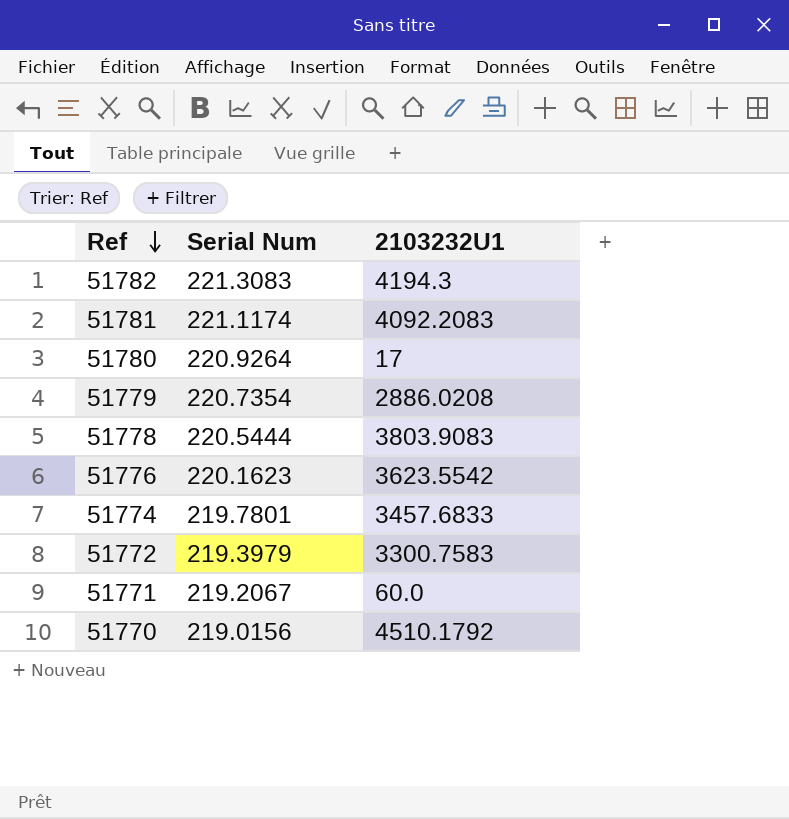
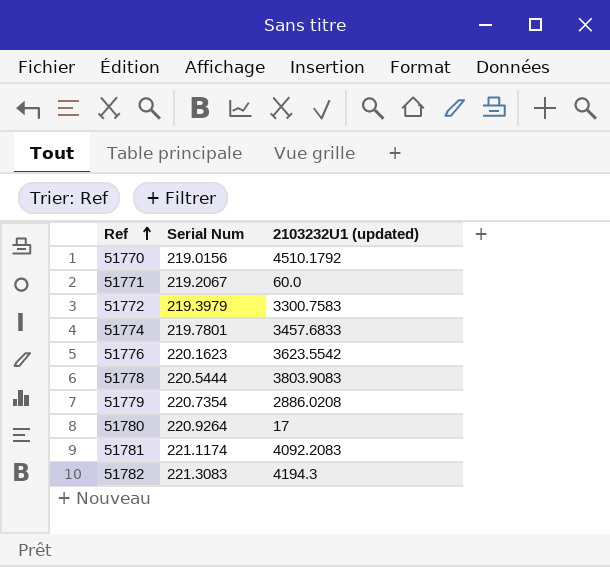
row order: Ref descending -> Ref ascending
column name: 2103232U1 -> 2103232U1 (updated)

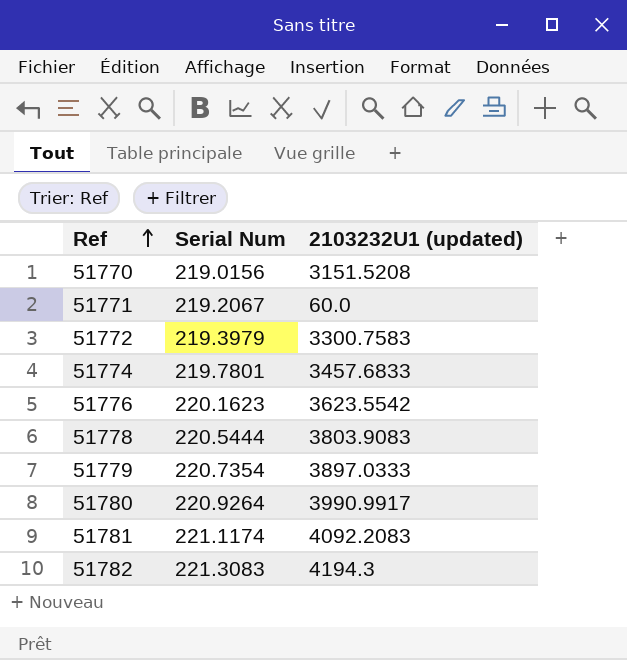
51770 | 2103232U1 (updated): 4510.1792 -> 3151.5208
51779 | 2103232U1 (updated): 2886.0208 -> 3897.0333
51780 | 2103232U1 (updated): 17 -> 3990.9917

